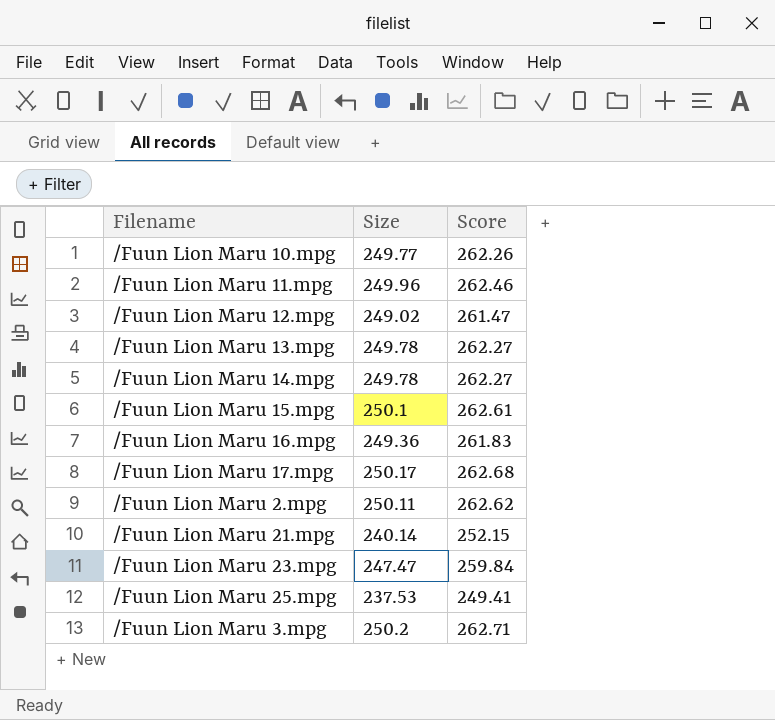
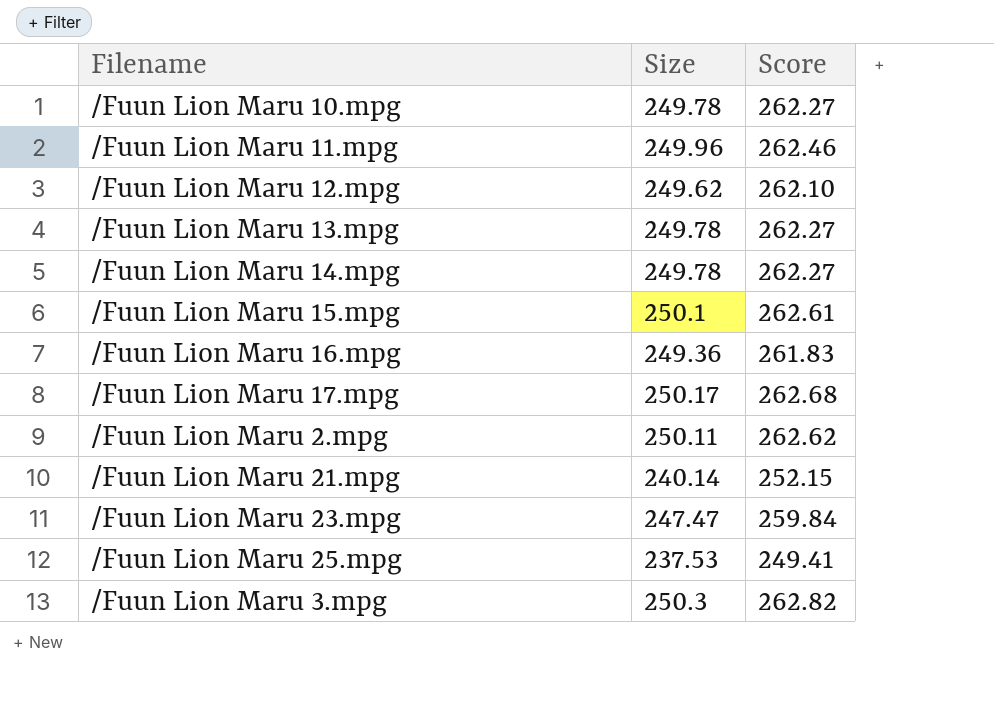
/Fuun Lion Maru 10.mpg | Size: 249.77 -> 249.78
/Fuun Lion Maru 10.mpg | Score: 262.26 -> 262.27
/Fuun Lion Maru 12.mpg | Size: 249.02 -> 249.62
/Fuun Lion Maru 12.mpg | Score: 261.47 -> 262.10
/Fuun Lion Maru 3.mpg | Size: 250.2 -> 250.3
/Fuun Lion Maru 3.mpg | Score: 262.71 -> 262.82

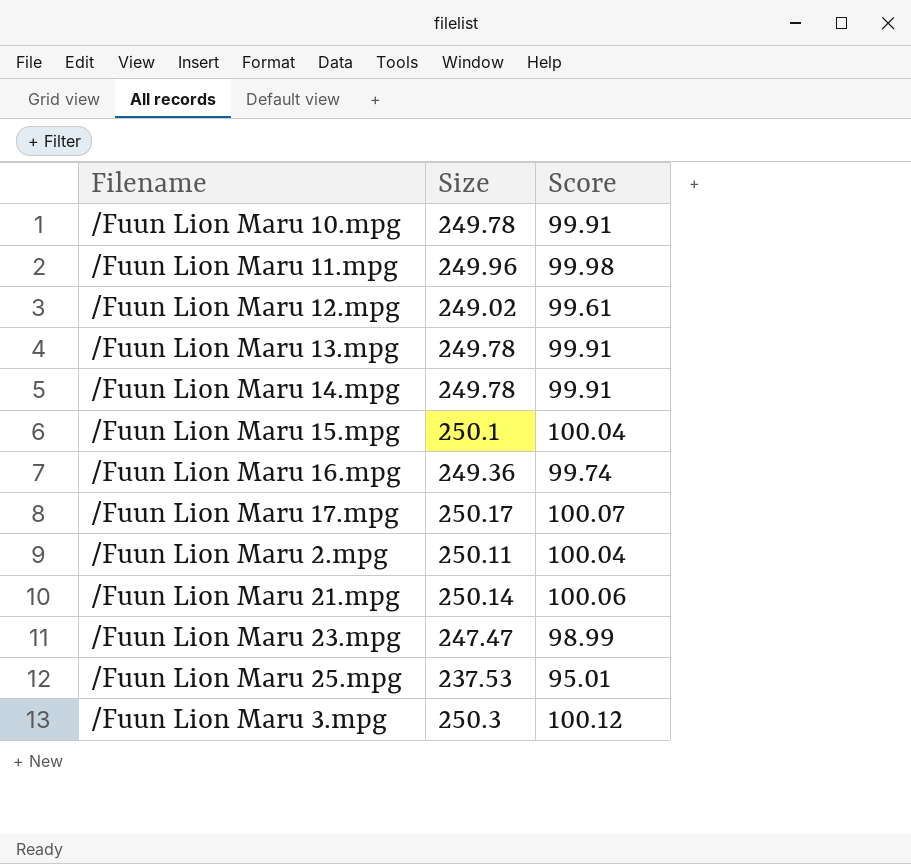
column Score | formula: [Size] * 1.05 -> [Size] * 0.4
/Fuun Lion Maru 12.mpg | Size: 249.62 -> 249.02
/Fuun Lion Maru 21.mpg | Size: 240.14 -> 250.14

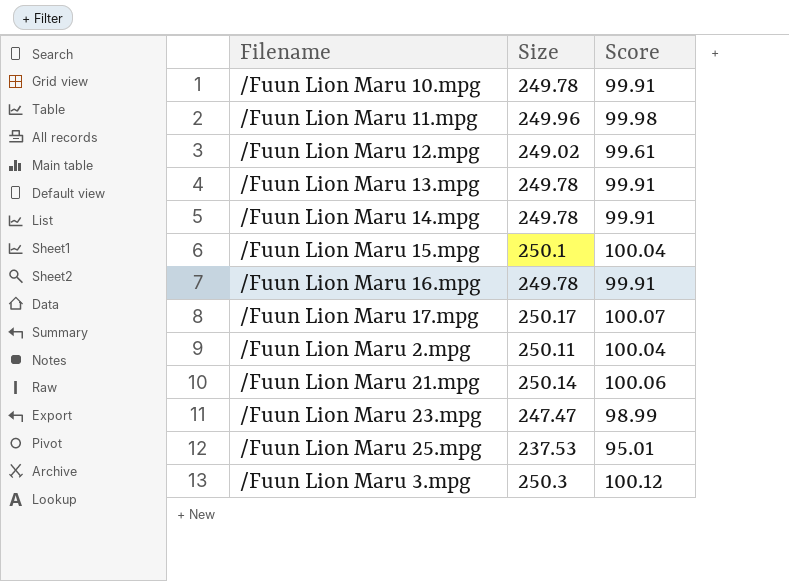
/Fuun Lion Maru 16.mpg | Size: 249.36 -> 249.78
/Fuun Lion Maru 16.mpg | Score: 99.74 -> 99.91

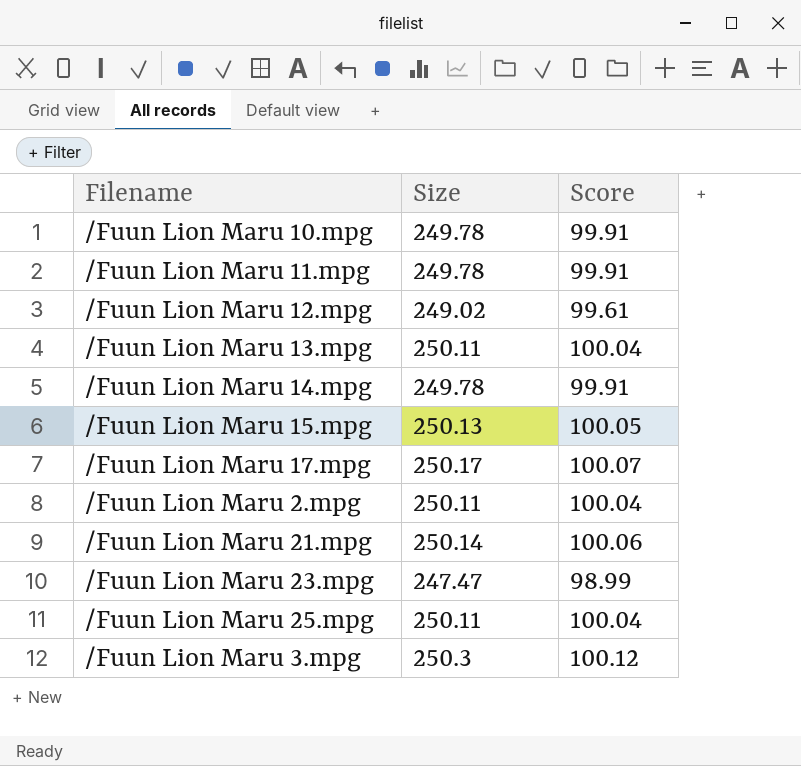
row /Fuun Lion Maru 16.mpg: 249.78 | 99.91 -> none
/Fuun Lion Maru 11.mpg | Size: 249.96 -> 249.78
/Fuun Lion Maru 11.mpg | Score: 99.98 -> 99.91
/Fuun Lion Maru 13.mpg | Size: 249.78 -> 250.11
/Fuun Lion Maru 13.mpg | Score: 99.91 -> 100.04
/Fuun Lion Maru 15.mpg | Size: 250.1 -> 250.13
/Fuun Lion Maru 15.mpg | Score: 100.04 -> 100.05
/Fuun Lion Maru 25.mpg | Size: 237.53 -> 250.11
/Fuun Lion Maru 25.mpg | Score: 95.01 -> 100.04

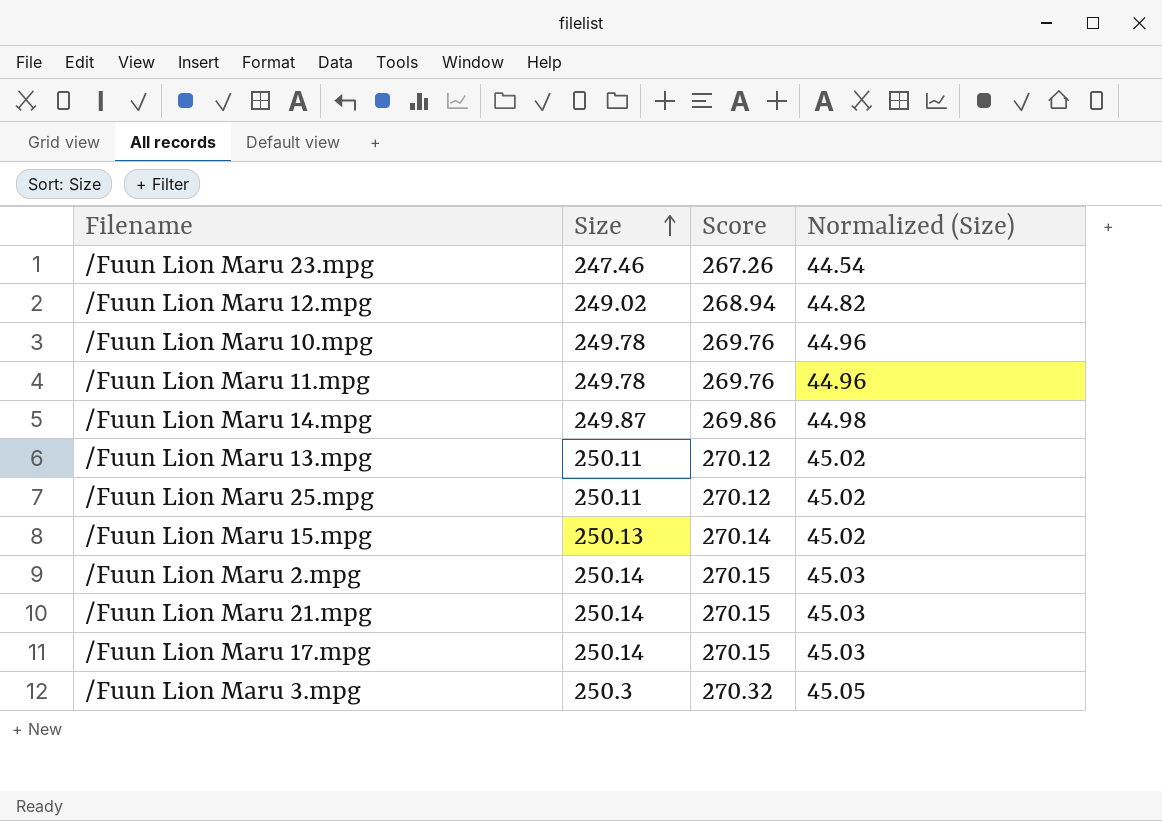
row order: none -> Size ascending
column Score | formula: [Size] * 0.4 -> [Size] * 1.08
column Normalized (Size) | formula: none -> [Size] * 0.18
/Fuun Lion Maru 23.mpg | Size: 247.47 -> 247.46
/Fuun Lion Maru 14.mpg | Size: 249.78 -> 249.87
/Fuun Lion Maru 2.mpg | Size: 250.11 -> 250.14
/Fuun Lion Maru 17.mpg | Size: 250.17 -> 250.14

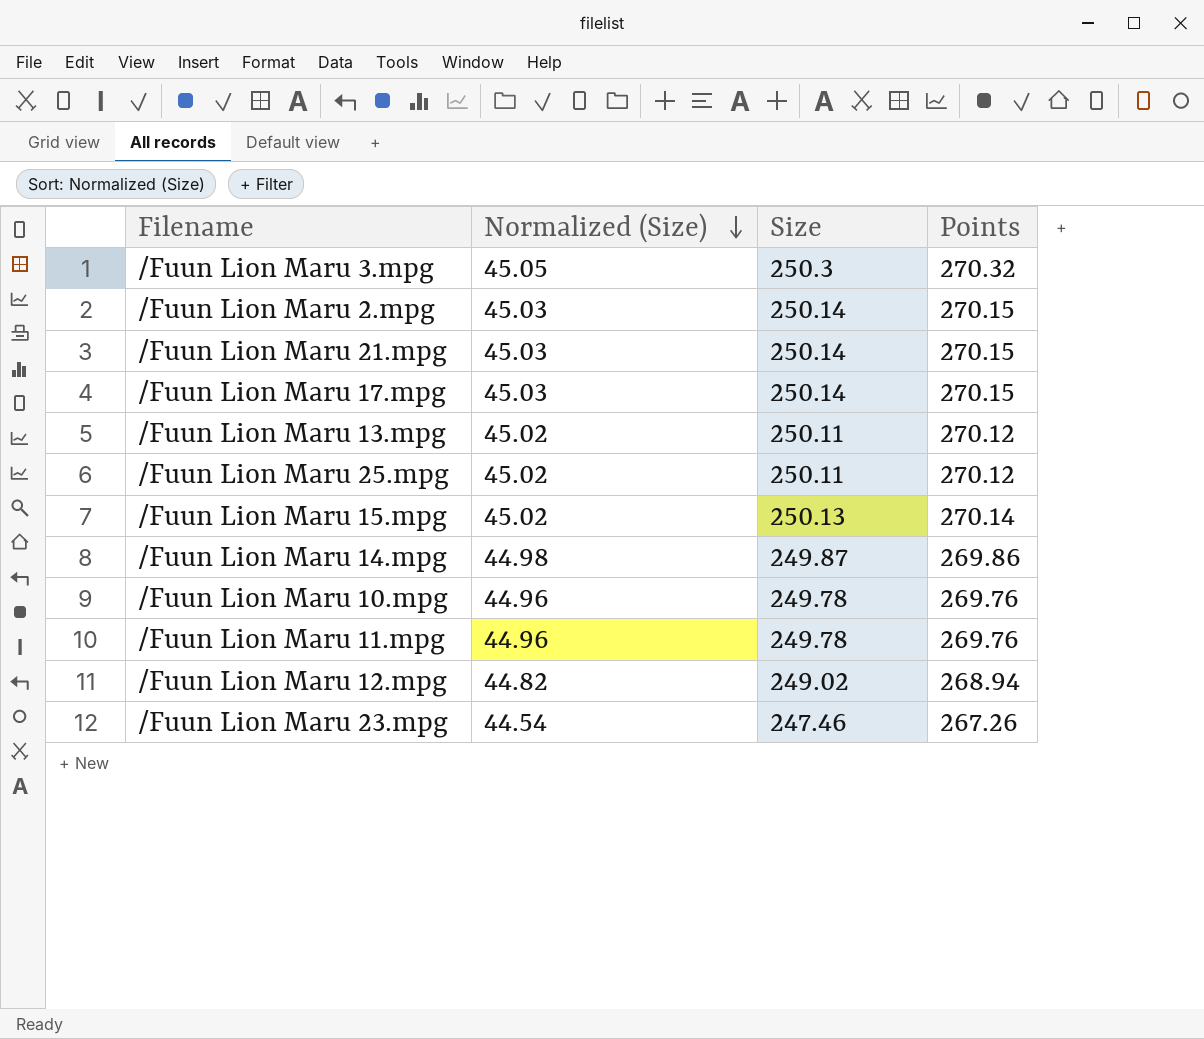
row order: Size ascending -> Normalized (Size) descending
column Normalized (Size) | position: 4 -> 2
column name: Score -> Points

